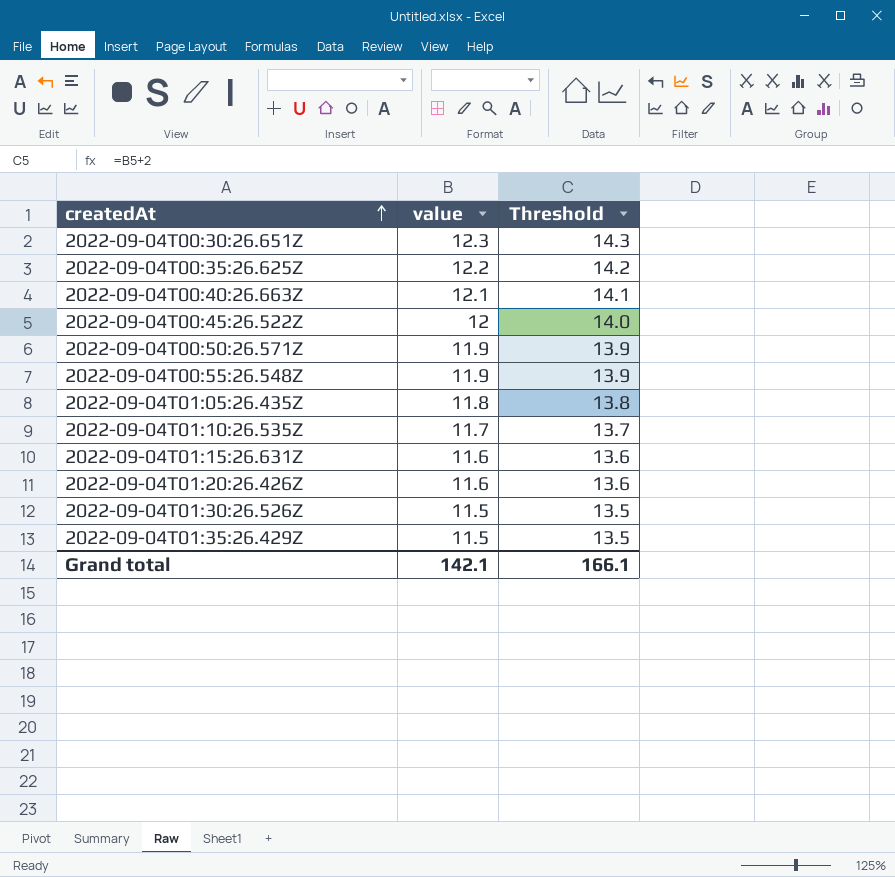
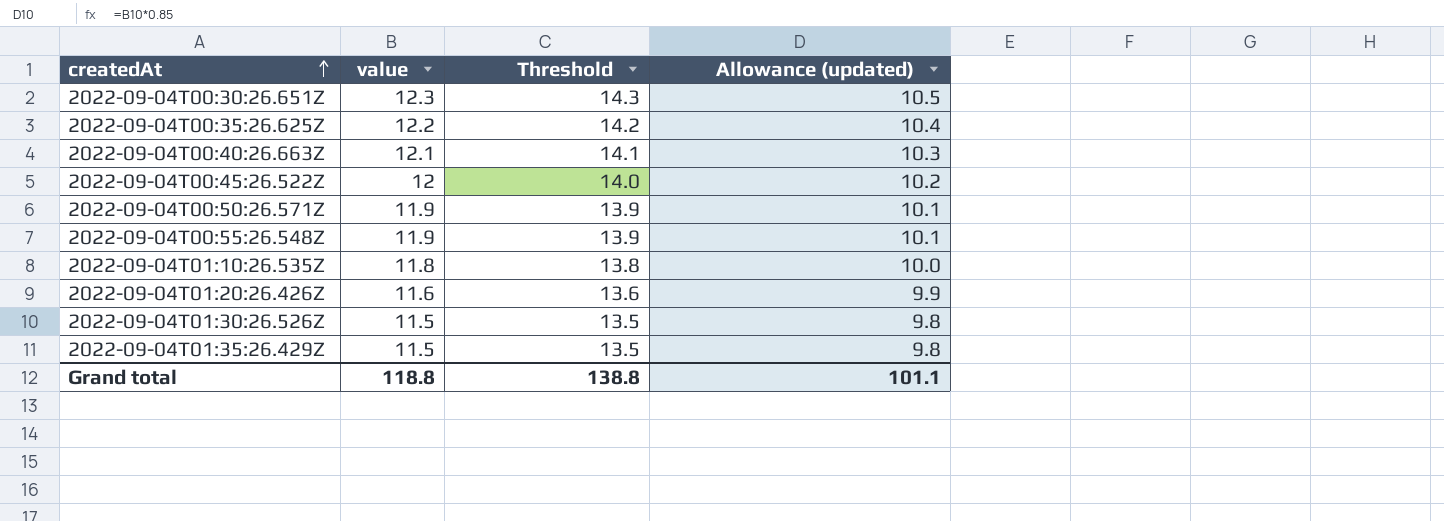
column Allowance (updated) | formula: none -> [value] * 0.85
row 2022-09-04T01:05:26.435Z: 11.8 | 13.8 -> none
row 2022-09-04T01:15:26.631Z: 11.6 | 13.6 -> none
2022-09-04T01:10:26.535Z | value: 11.7 -> 11.8
2022-09-04T01:10:26.535Z | Threshold: 13.7 -> 13.8
Grand total | value: 142.1 -> 118.8
Grand total | Threshold: 166.1 -> 138.8

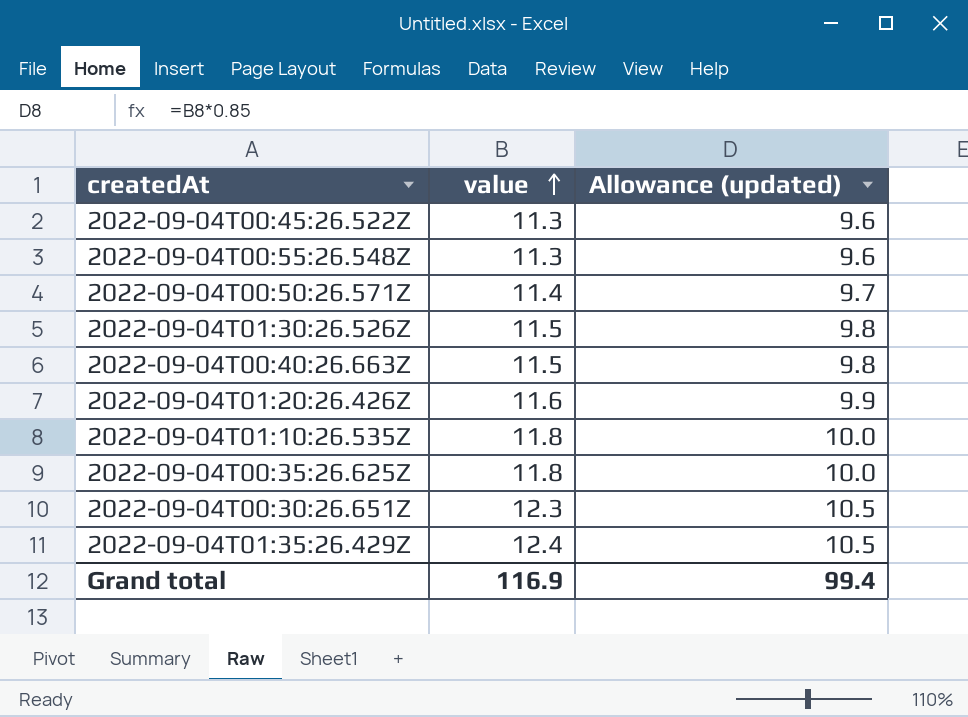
row order: createdAt ascending -> value ascending
column Threshold | formula: [value] + 2 -> none
2022-09-04T00:45:26.522Z | value: 12 -> 11.3
2022-09-04T00:45:26.522Z | Allowance (updated): 10.2 -> 9.6
2022-09-04T00:55:26.548Z | value: 11.9 -> 11.3
2022-09-04T00:55:26.548Z | Allowance (updated): 10.1 -> 9.6
2022-09-04T00:50:26.571Z | value: 11.9 -> 11.4
2022-09-04T00:50:26.571Z | Allowance (updated): 10.1 -> 9.7
2022-09-04T00:40:26.663Z | value: 12.1 -> 11.5
2022-09-04T00:40:26.663Z | Allowance (updated): 10.3 -> 9.8
2022-09-04T00:35:26.625Z | value: 12.2 -> 11.8
2022-09-04T00:35:26.625Z | Allowance (updated): 10.4 -> 10.0
2022-09-04T01:35:26.429Z | value: 11.5 -> 12.4
2022-09-04T01:35:26.429Z | Allowance (updated): 9.8 -> 10.5
Grand total | value: 118.8 -> 116.9
Grand total | Allowance (updated): 101.1 -> 99.4

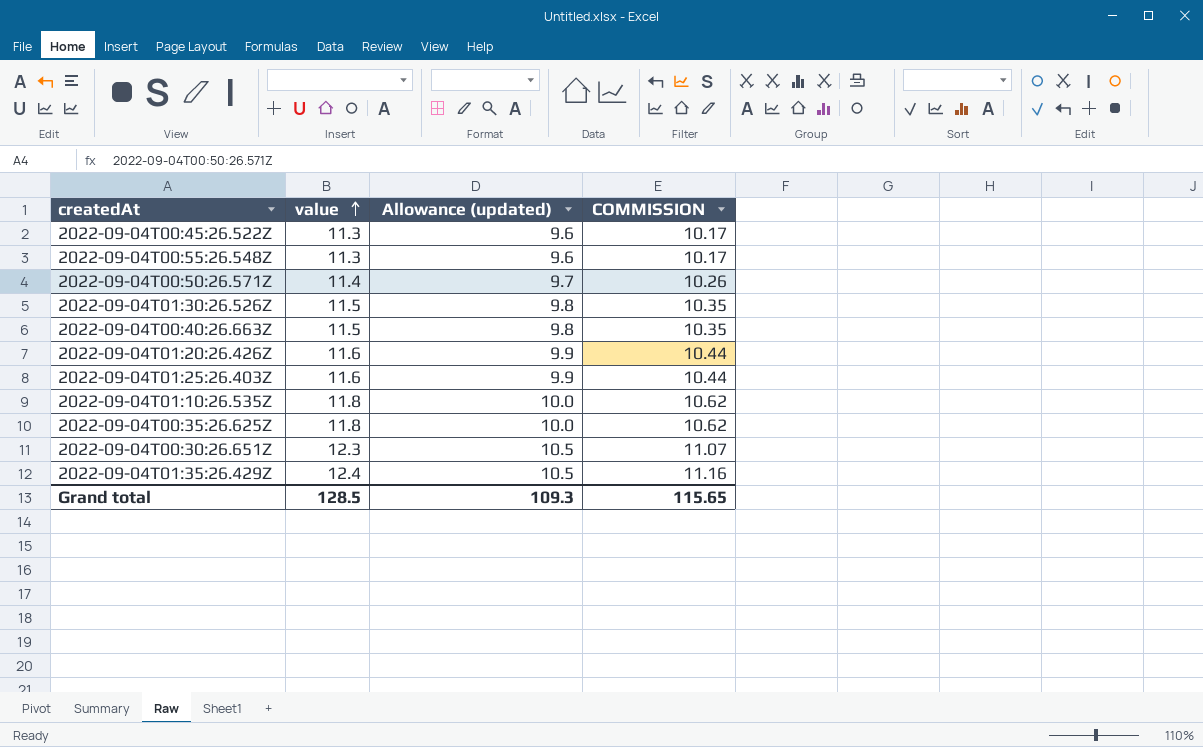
column COMMISSION | formula: none -> [value] * 0.9
row 2022-09-04T01:25:26.403Z: none -> 11.6 | 9.9 | 10.44
Grand total | value: 116.9 -> 128.5
Grand total | Allowance (updated): 99.4 -> 109.3

